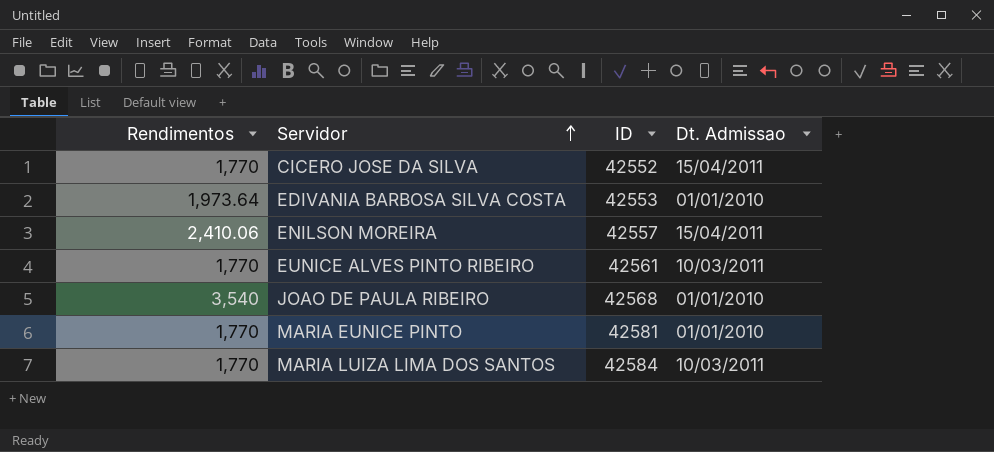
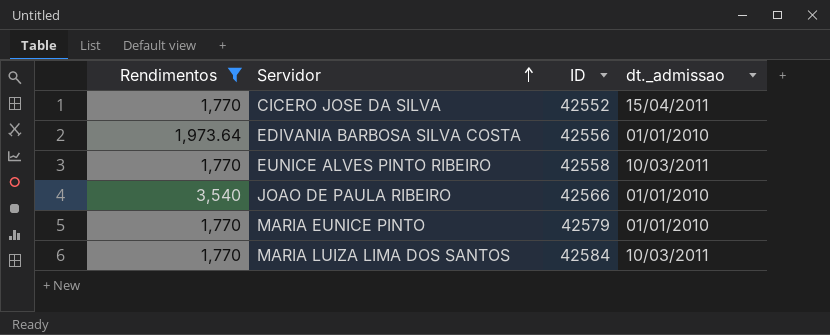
filter: none -> Rendimentos != 2,410.06
column name: Dt. Admissao -> dt._admissao
EDIVANIA BARBOSA SILVA COSTA | ID: 42553 -> 42556
EUNICE ALVES PINTO RIBEIRO | ID: 42561 -> 42558
JOAO DE PAULA RIBEIRO | ID: 42568 -> 42566
MARIA EUNICE PINTO | ID: 42581 -> 42579

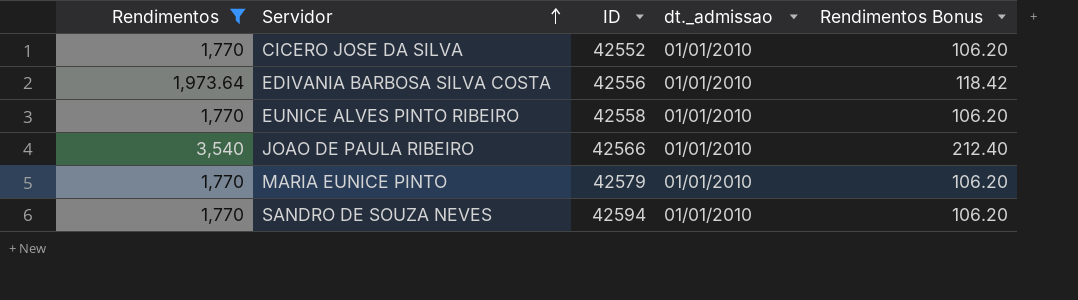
column Rendimentos Bonus | formula: none -> [Rendimentos] * 0.06
row MARIA LUIZA LIMA DOS SANTOS: 1,770 | 42584 | 10/03/2011 -> none
CICERO JOSE DA SILVA | dt._admissao: 15/04/2011 -> 01/01/2010
EUNICE ALVES PINTO RIBEIRO | dt._admissao: 10/03/2011 -> 01/01/2010
row SANDRO DE SOUZA NEVES: none -> 1,770 | 42594 | 01/01/2010 | 106.20

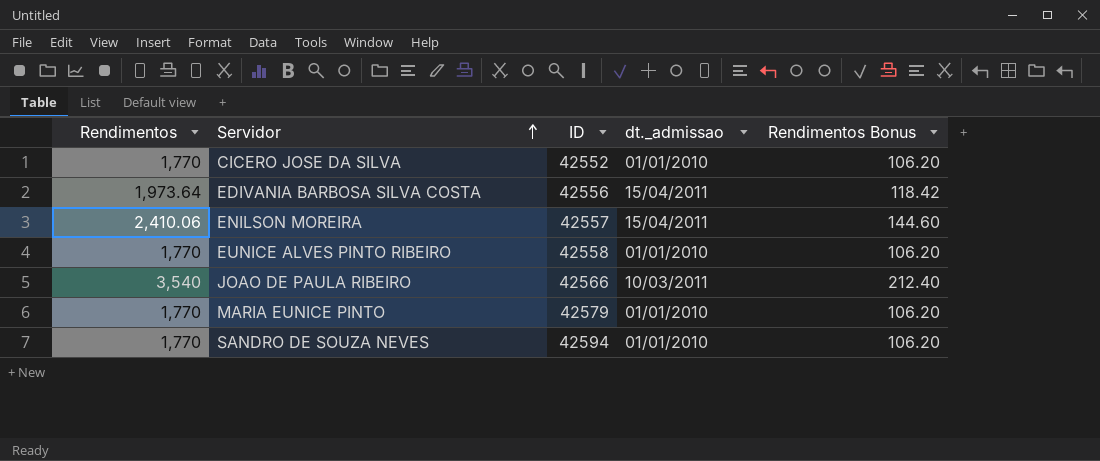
filter: Rendimentos != 2,410.06 -> none
EDIVANIA BARBOSA SILVA COSTA | dt._admissao: 01/01/2010 -> 15/04/2011
JOAO DE PAULA RIBEIRO | dt._admissao: 01/01/2010 -> 10/03/2011

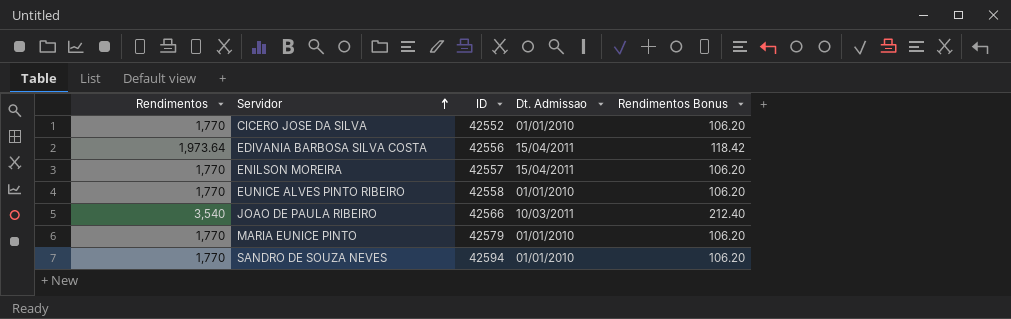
column name: dt._admissao -> Dt. Admissao
ENILSON MOREIRA | Rendimentos: 2,410.06 -> 1,770
ENILSON MOREIRA | Rendimentos Bonus: 144.60 -> 106.20

